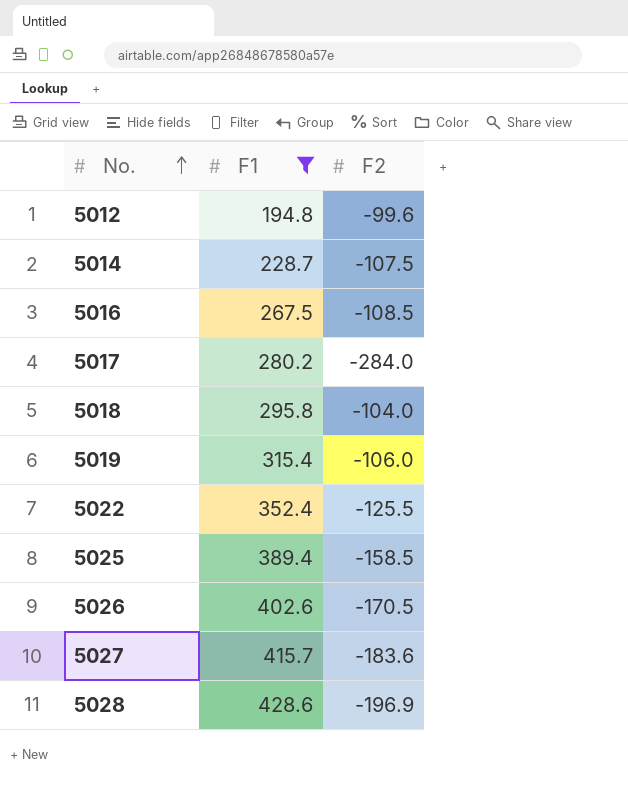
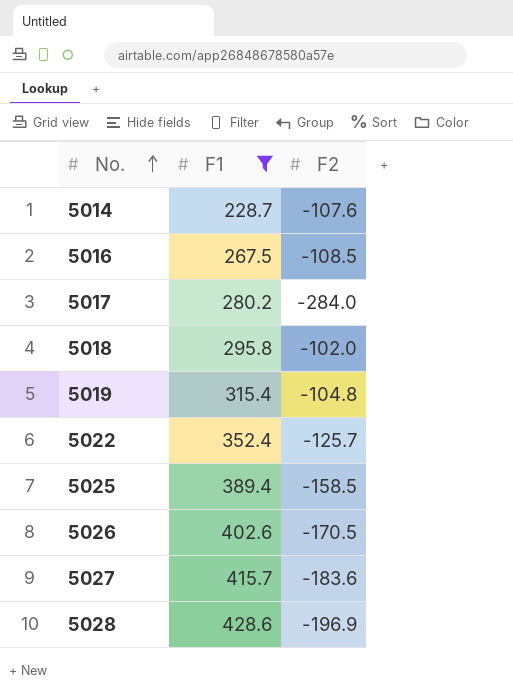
row 5012: 194.8 | -99.6 -> none
5014 | F2: -107.5 -> -107.6
5018 | F2: -104.0 -> -102.0
5019 | F2: -106.0 -> -104.8
5022 | F2: -125.5 -> -125.7

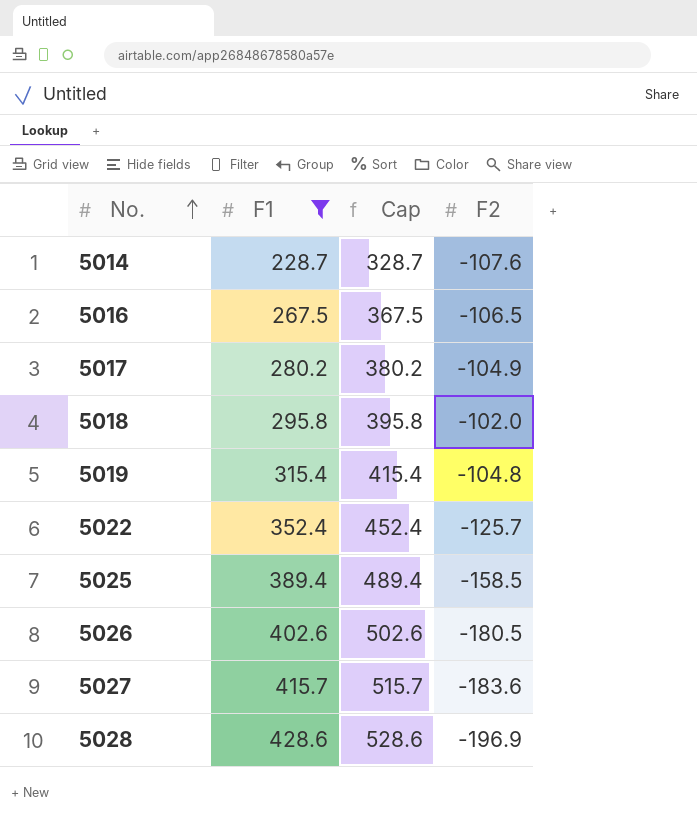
column Cap | formula: none -> [F1] + 100
5016 | F2: -108.5 -> -106.5
5017 | F2: -284.0 -> -104.9
5026 | F2: -170.5 -> -180.5

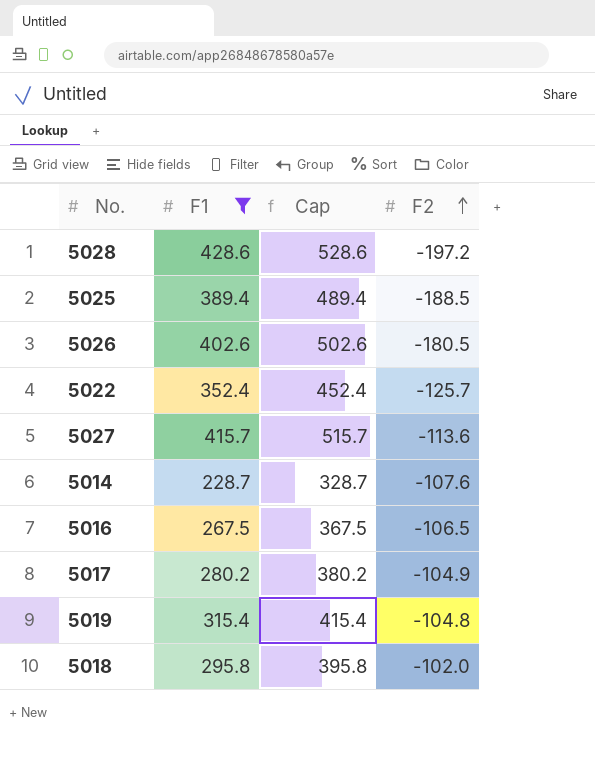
row order: No. ascending -> F2 ascending
5028 | F2: -196.9 -> -197.2
5025 | F2: -158.5 -> -188.5
5027 | F2: -183.6 -> -113.6

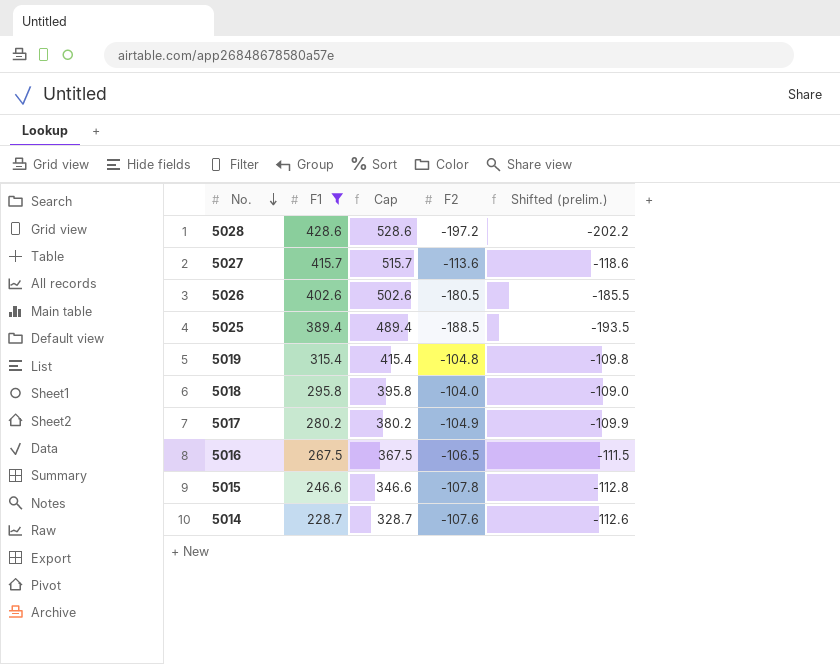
row order: F2 ascending -> No. descending
column Shifted (prelim.) | formula: none -> [F2] - 5
row 5022: 352.4 | 452.4 | -125.7 -> none
5018 | F2: -102.0 -> -104.0
row 5015: none -> 246.6 | 346.6 | -107.8 | -112.8

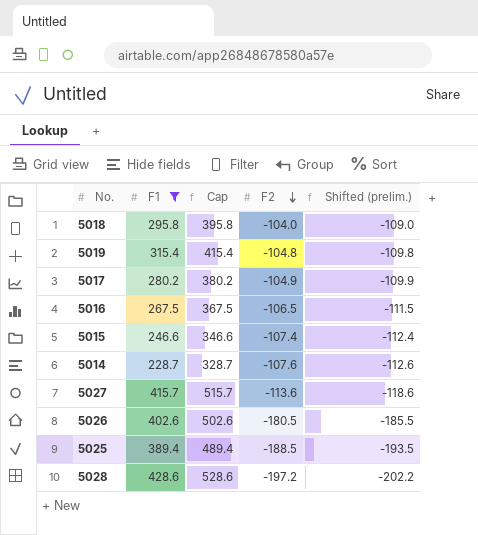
row order: No. descending -> F2 descending
5015 | F2: -107.8 -> -107.4
5015 | Shifted (prelim.): -112.8 -> -112.4

